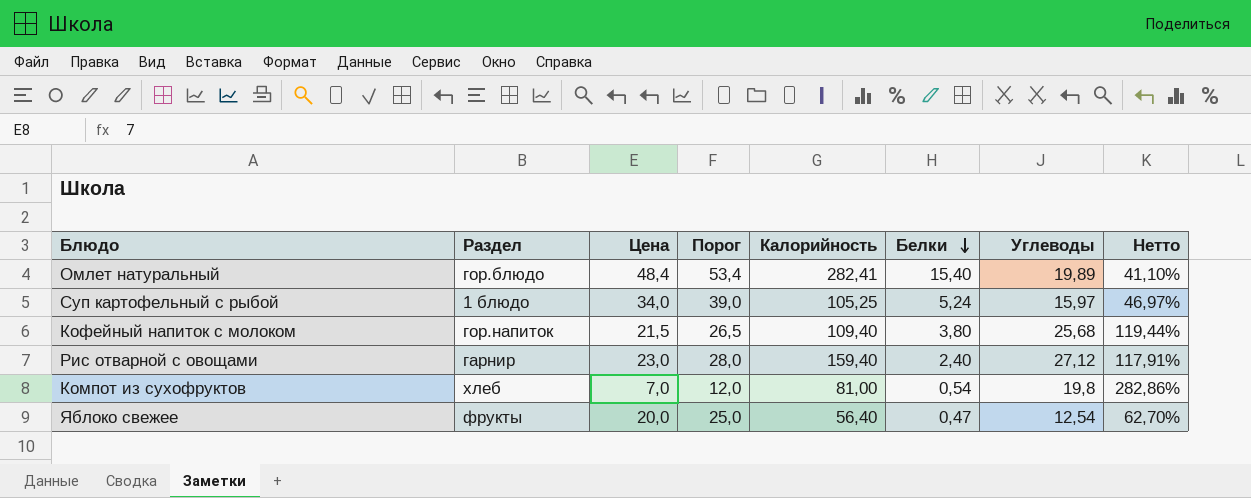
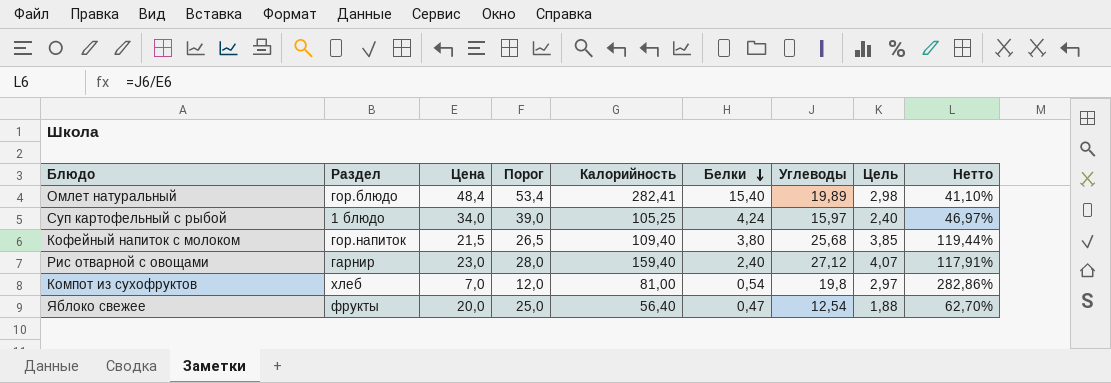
column Цель | formula: none -> [Углеводы] * 0,15
Суп картофельный с рыбой | Белки: 5,24 -> 4,24

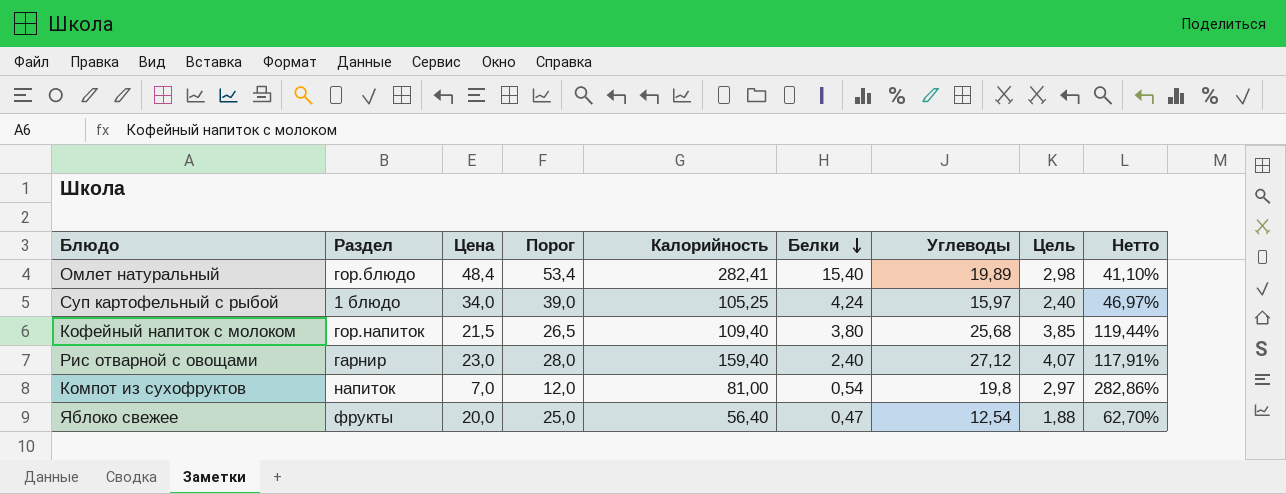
Компот из сухофруктов | Раздел: хлеб -> напиток

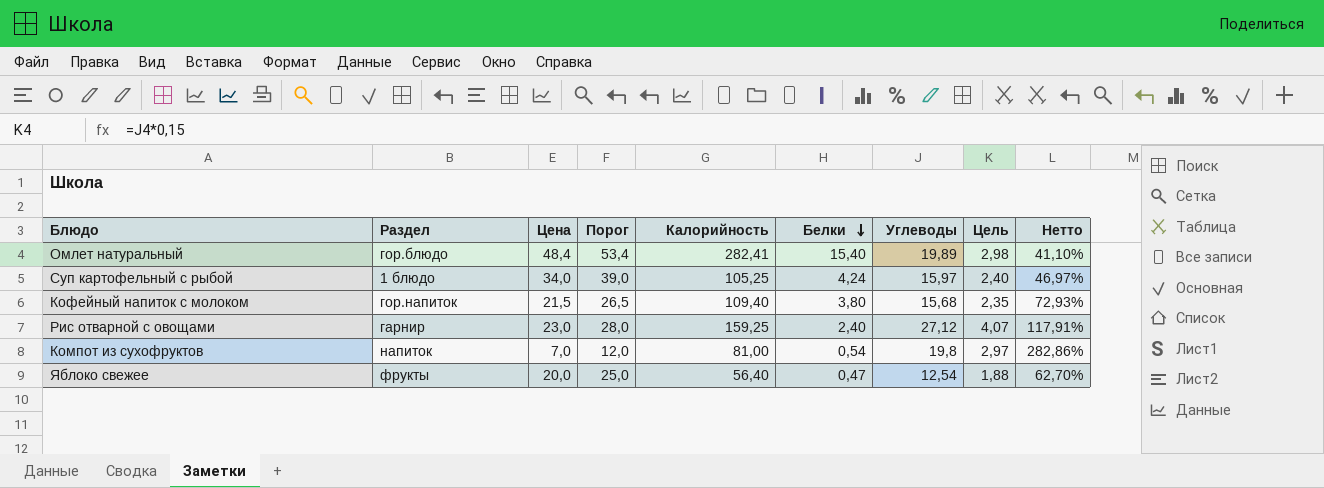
Кофейный напиток с молоком | Углеводы: 25,68 -> 15,68
Кофейный напиток с молоком | Цель: 3,85 -> 2,35
Кофейный напиток с молоком | Нетто: 119,44% -> 72,93%
Рис отварной с овощами | Калорийность: 159,40 -> 159,25

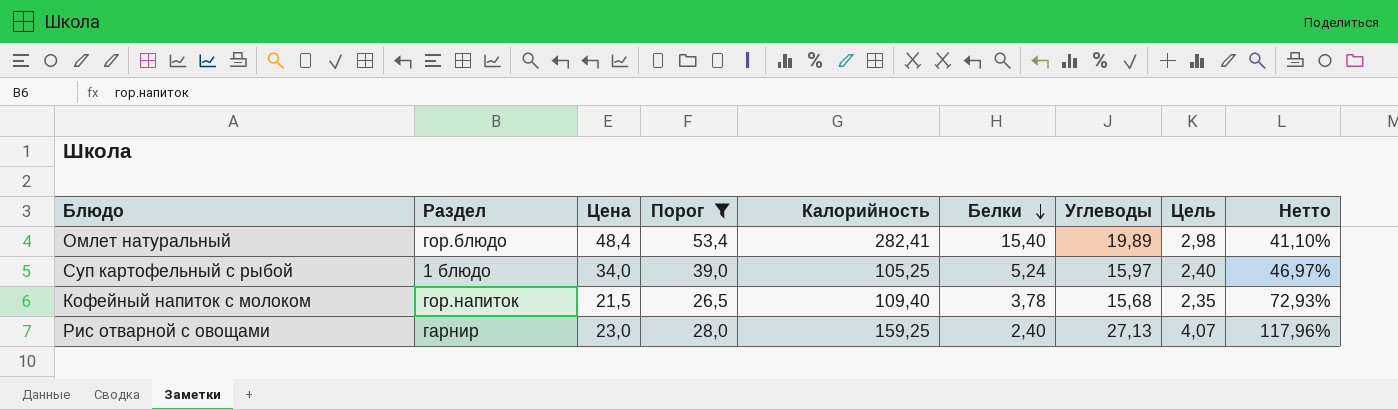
filter: none -> Порог >= 26,5
Суп картофельный с рыбой | Белки: 4,24 -> 5,24
Кофейный напиток с молоком | Белки: 3,80 -> 3,78
Рис отварной с овощами | Углеводы: 27,12 -> 27,13
Рис отварной с овощами | Нетто: 117,91% -> 117,96%

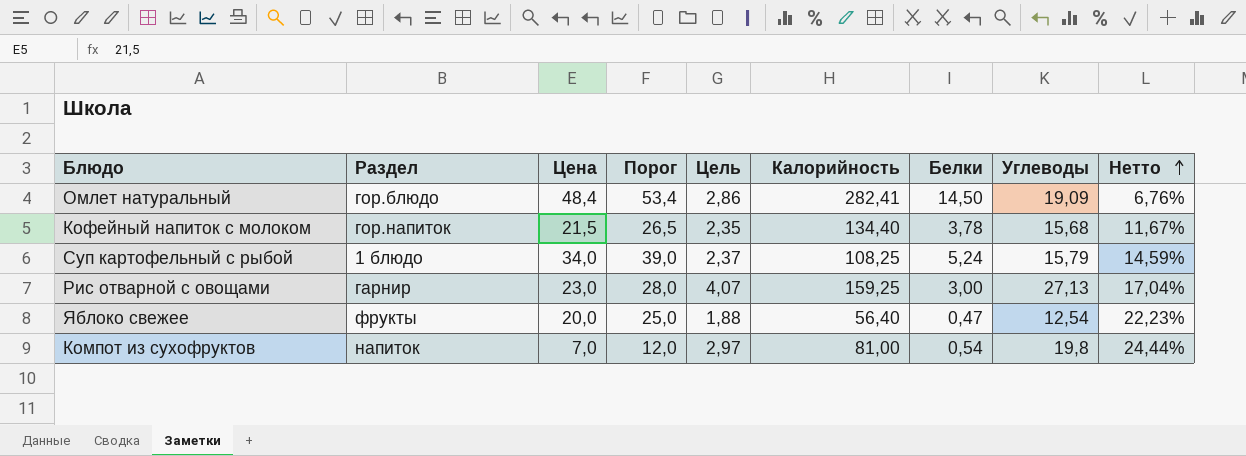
filter: Порог >= 26,5 -> none
row order: Белки descending -> Нетто ascending
column Цель | position: 8 -> 5
column Нетто | formula: [Углеводы] / [Цена] -> [Углеводы] / [Калорийность]
Омлет натуральный | Цель: 2,98 -> 2,86
Омлет натуральный | Белки: 15,40 -> 14,50
Омлет натуральный | Углеводы: 19,89 -> 19,09
Кофейный напиток с молоком | Калорийность: 109,40 -> 134,40
Суп картофельный с рыбой | Цель: 2,40 -> 2,37
Суп картофельный с рыбой | Калорийность: 105,25 -> 108,25
Суп картофельный с рыбой | Углеводы: 15,97 -> 15,79
Рис отварной с овощами | Белки: 2,40 -> 3,00

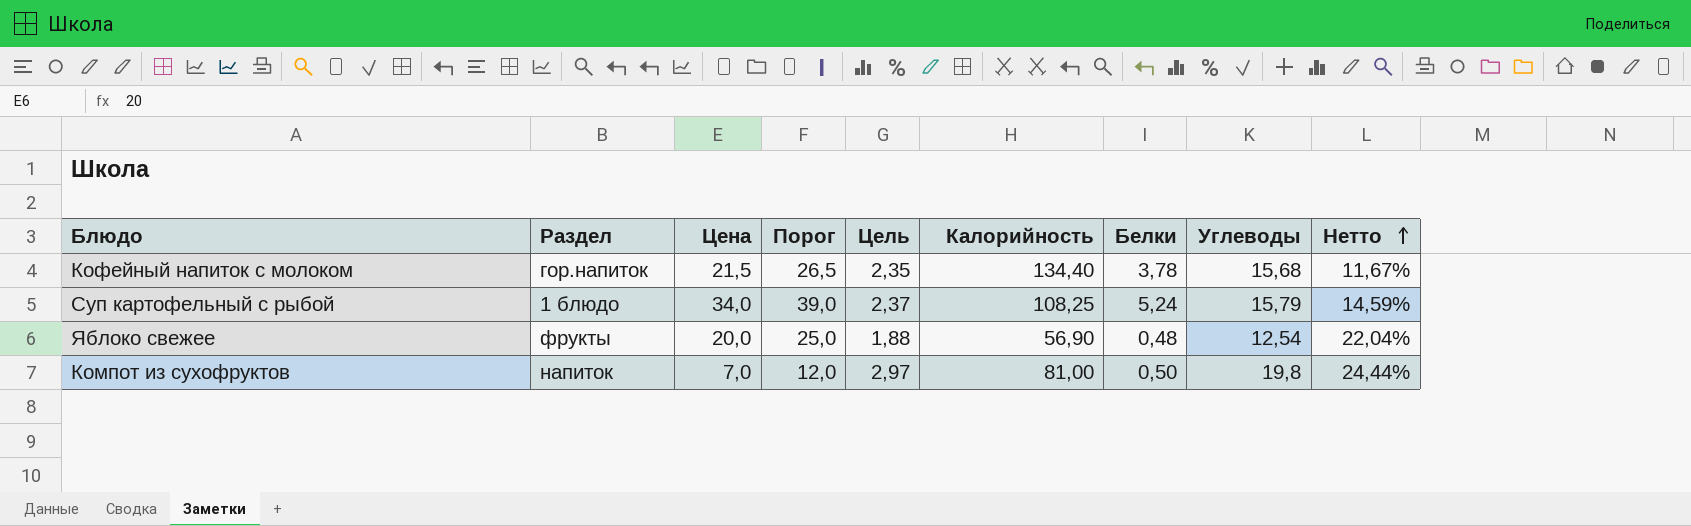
row Омлет натуральный: гор.блюдо | 48,4 | 53,4 | 2,86 | 282,41 | 14,50 | 19,09 | 6,76% -> none
row Рис отварной с овощами: гарнир | 23,0 | 28,0 | 4,07 | 159,25 | 3,00 | 27,13 | 17,04% -> none
Яблоко свежее | Калорийность: 56,40 -> 56,90
Яблоко свежее | Белки: 0,47 -> 0,48
Яблоко свежее | Нетто: 22,23% -> 22,04%
Компот из сухофруктов | Белки: 0,54 -> 0,50

